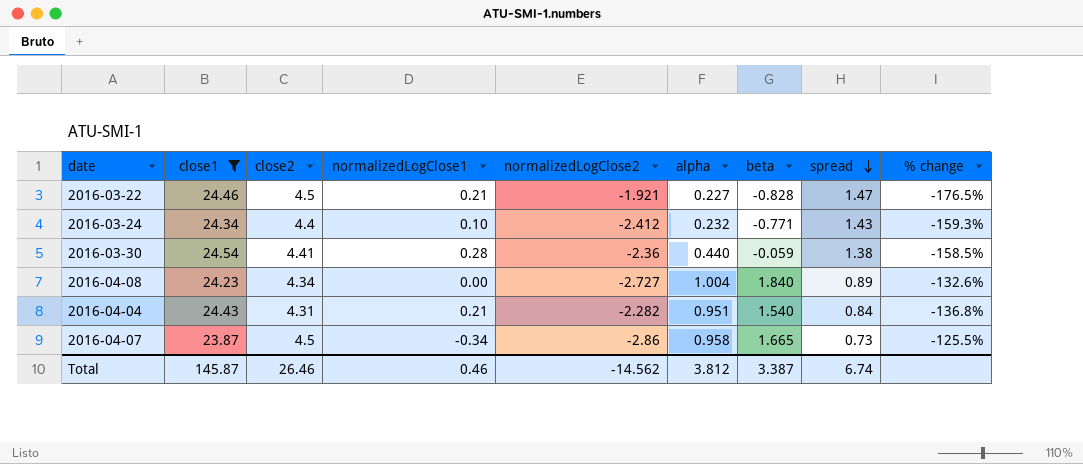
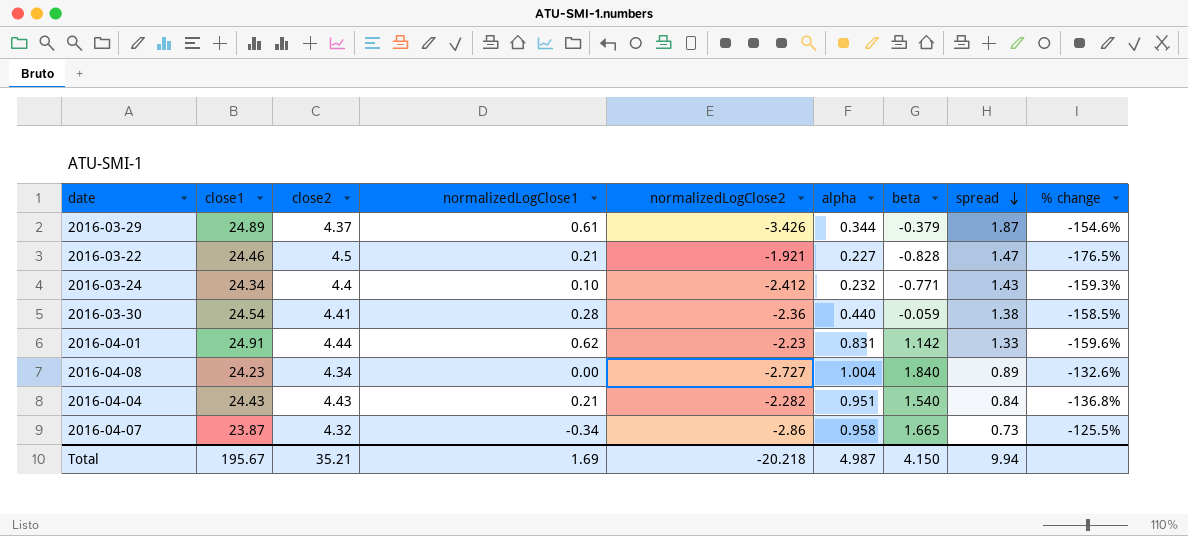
filter: close1 <= 24.54 -> none
2016-04-04 | close2: 4.31 -> 4.43
2016-04-07 | close2: 4.5 -> 4.32
Total | close1: 145.87 -> 195.67
Total | close2: 26.46 -> 35.21
Total | normalizedLogClose1: 0.46 -> 1.69
Total | normalizedLogClose2: -14.562 -> -20.218
Total | alpha: 3.812 -> 4.987
Total | beta: 3.387 -> 4.150
Total | spread: 6.74 -> 9.94

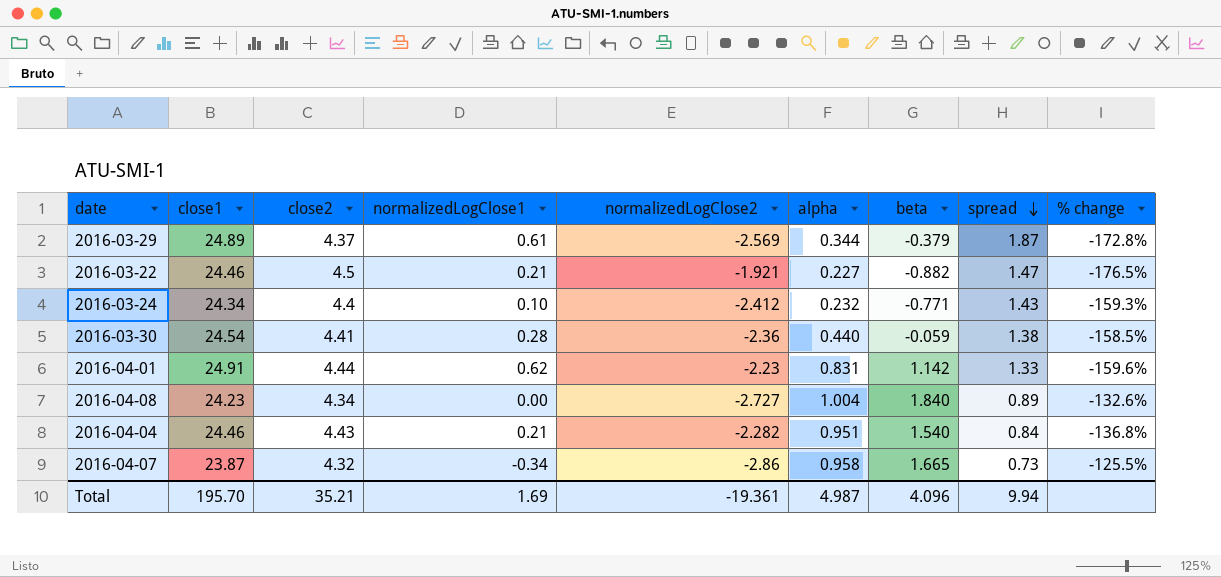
2016-03-29 | normalizedLogClose2: -3.426 -> -2.569
2016-03-29 | % change: -154.6% -> -172.8%
2016-03-22 | beta: -0.828 -> -0.882
2016-04-04 | close1: 24.43 -> 24.46
Total | close1: 195.67 -> 195.70
Total | normalizedLogClose2: -20.218 -> -19.361
Total | beta: 4.150 -> 4.096

